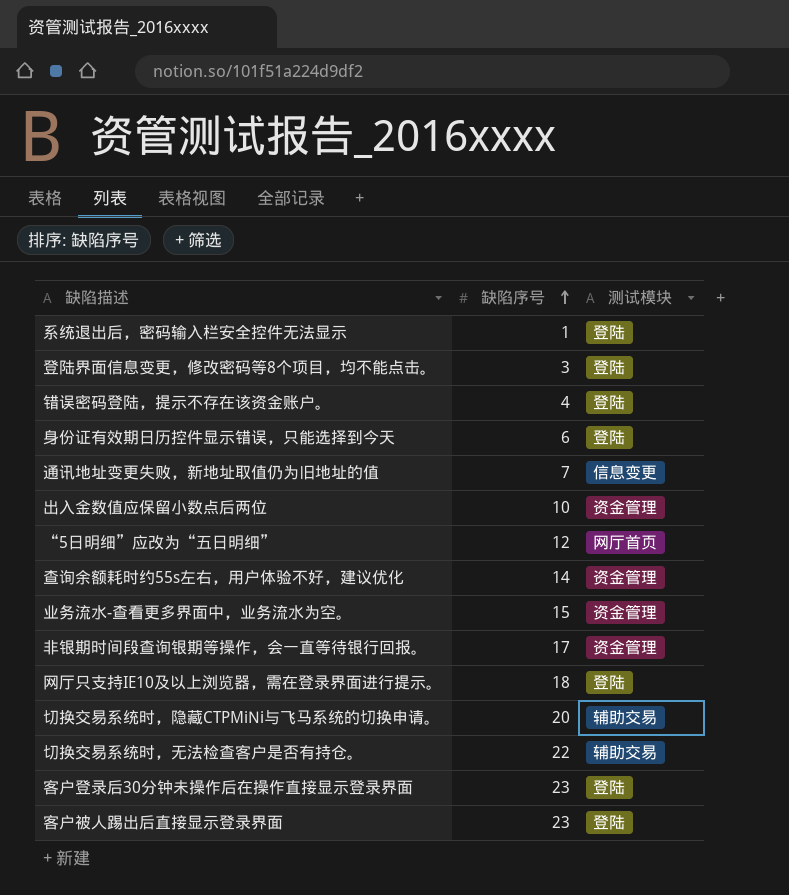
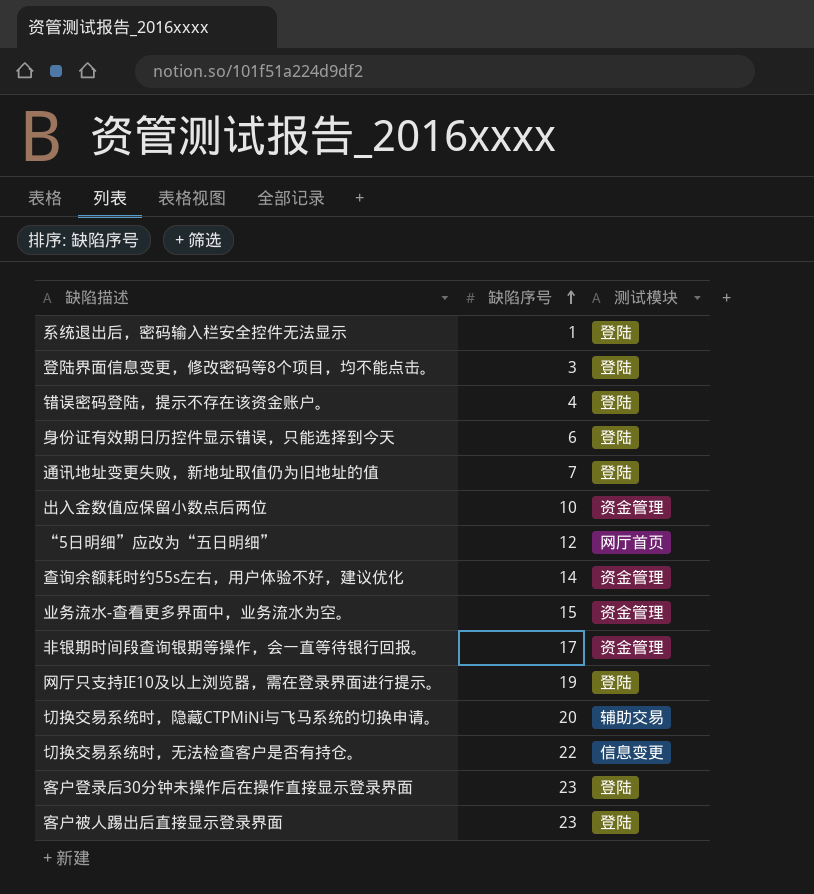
通讯地址变更失败，新地址取值仍为旧地址的值 | 测试模块: 信息变更 -> 登陆
网厅只支持IE10及以上浏览器，需在登录界面进行提示。 | 缺陷序号: 18 -> 19
切换交易系统时，无法检查客户是否有持仓。 | 测试模块: 辅助交易 -> 信息变更

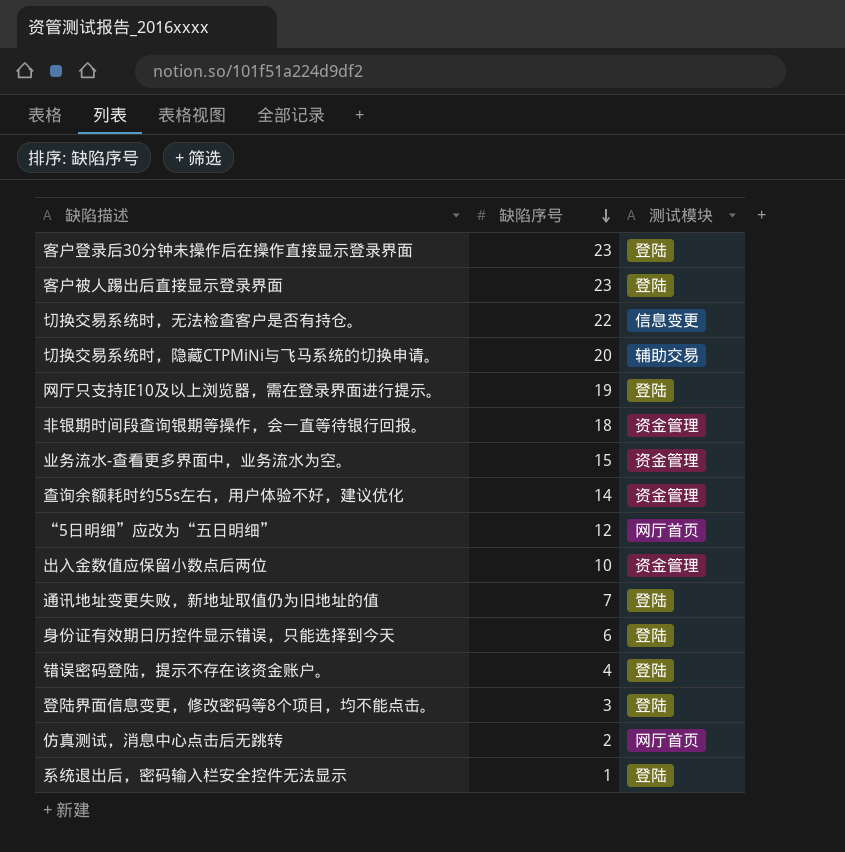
row order: 缺陷序号 ascending -> 缺陷序号 descending
非银期时间段查询银期等操作，会一直等待银行回报。 | 缺陷序号: 17 -> 18
row 仿真测试，消息中心点击后无跳转: none -> 2 | 网厅首页

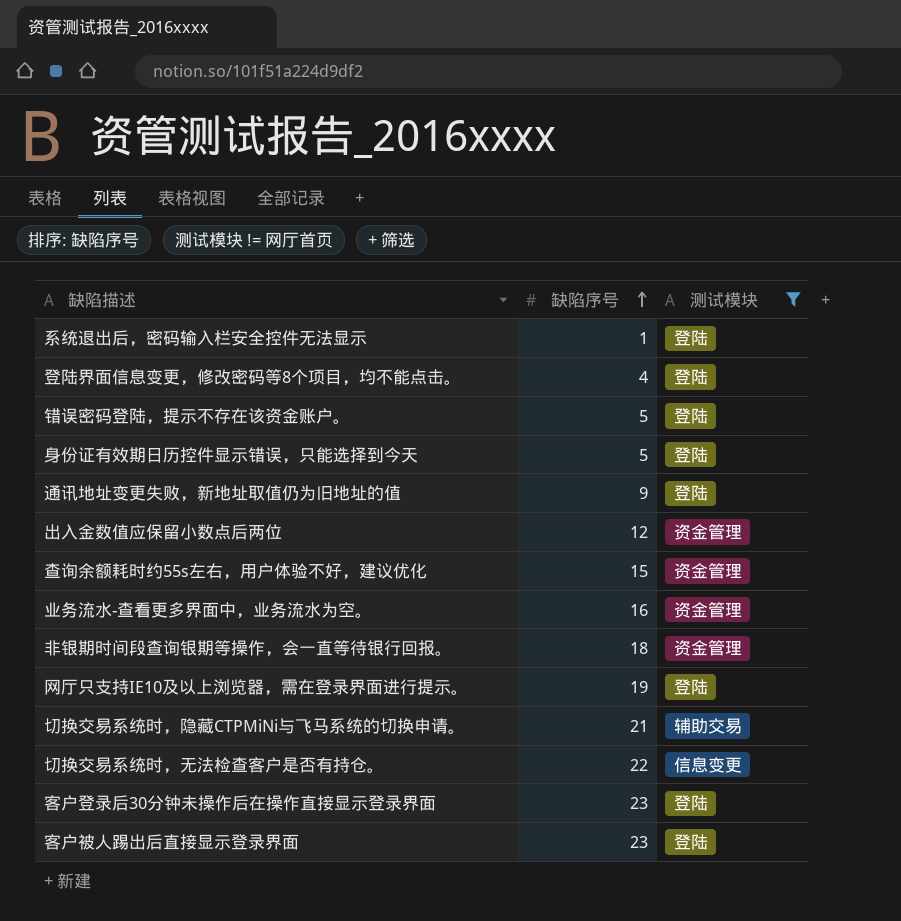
filter: none -> 测试模块 != 网厅首页
row order: 缺陷序号 descending -> 缺陷序号 ascending
登陆界面信息变更，修改密码等8个项目，均不能点击。 | 缺陷序号: 3 -> 4
错误密码登陆，提示不存在该资金账户。 | 缺陷序号: 4 -> 5
身份证有效期日历控件显示错误，只能选择到今天 | 缺陷序号: 6 -> 5
通讯地址变更失败，新地址取值仍为旧地址的值 | 缺陷序号: 7 -> 9
出入金数值应保留小数点后两位 | 缺陷序号: 10 -> 12
查询余额耗时约55s左右，用户体验不好，建议优化 | 缺陷序号: 14 -> 15
业务流水-查看更多界面中，业务流水为空。 | 缺陷序号: 15 -> 16
切换交易系统时，隐藏CTPMiNi与飞马系统的切换申请。 | 缺陷序号: 20 -> 21

